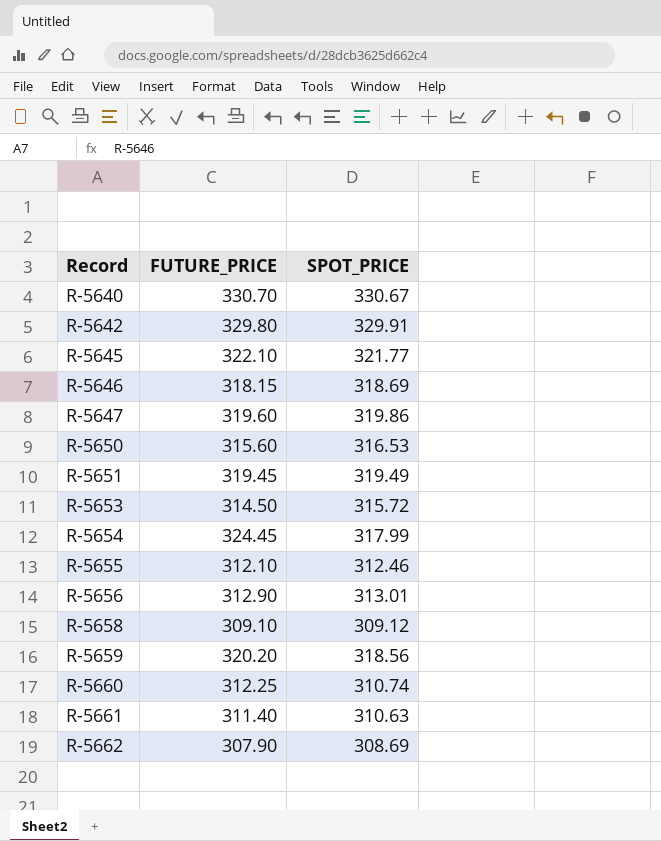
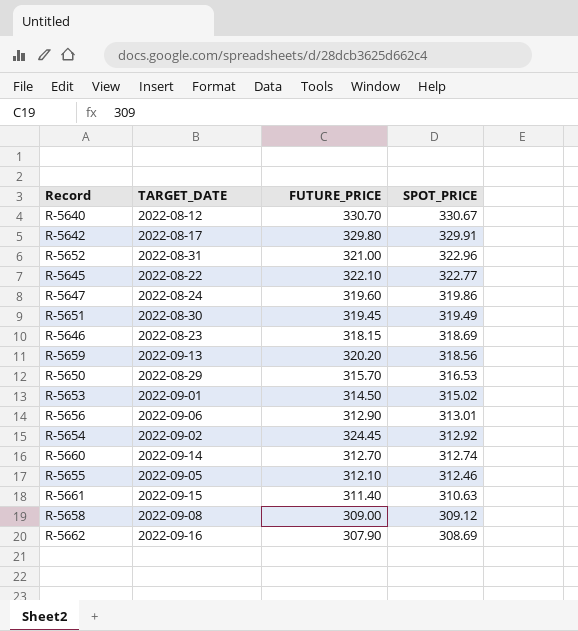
row order: Record ascending -> SPOT_PRICE descending
column TARGET_DATE | position: none -> 2
row R-5652: none -> 2022-08-31 | 321.00 | 322.96
R-5645 | SPOT_PRICE: 321.77 -> 322.77
R-5650 | FUTURE_PRICE: 315.60 -> 315.70
R-5653 | SPOT_PRICE: 315.72 -> 315.02
R-5654 | SPOT_PRICE: 317.99 -> 312.92
R-5660 | FUTURE_PRICE: 312.25 -> 312.70
R-5660 | SPOT_PRICE: 310.74 -> 312.74
R-5658 | FUTURE_PRICE: 309.10 -> 309.00

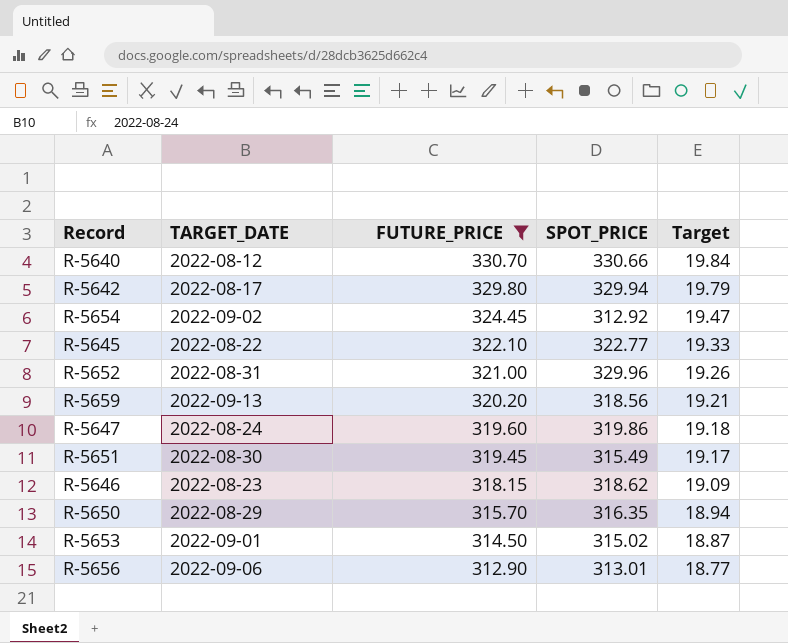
filter: none -> FUTURE_PRICE >= 312.90
row order: SPOT_PRICE descending -> FUTURE_PRICE descending
column Target | formula: none -> [FUTURE_PRICE] * 0.06
R-5640 | SPOT_PRICE: 330.67 -> 330.66
R-5642 | SPOT_PRICE: 329.91 -> 329.94
R-5652 | SPOT_PRICE: 322.96 -> 329.96
R-5651 | SPOT_PRICE: 319.49 -> 315.49
R-5646 | SPOT_PRICE: 318.69 -> 318.62
R-5650 | SPOT_PRICE: 316.53 -> 316.35

